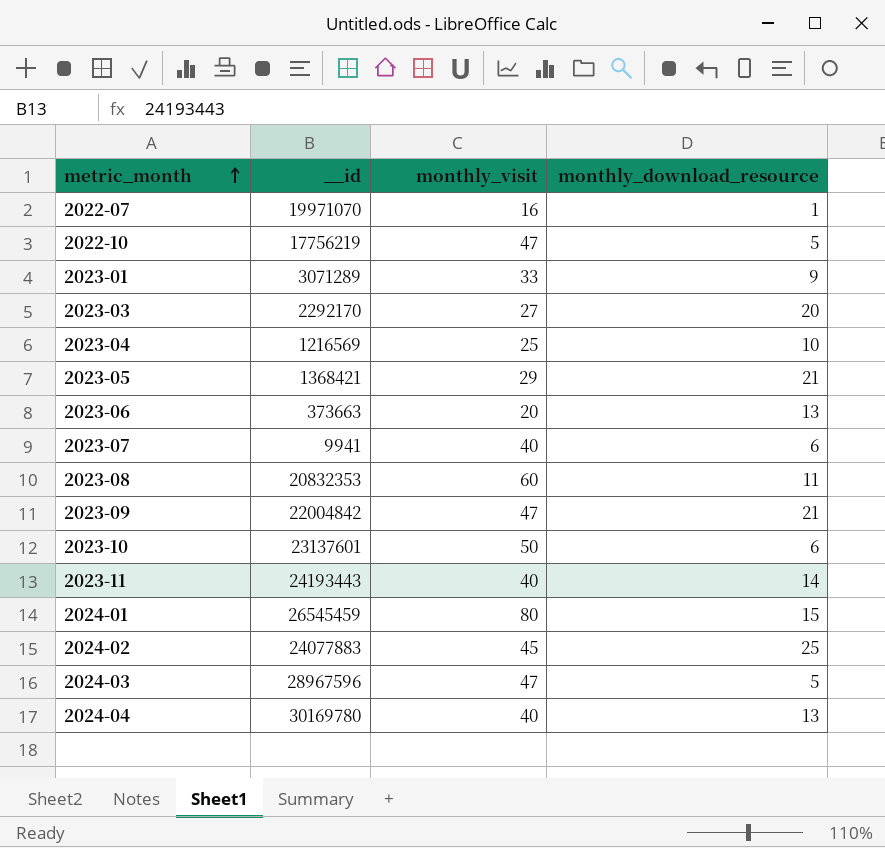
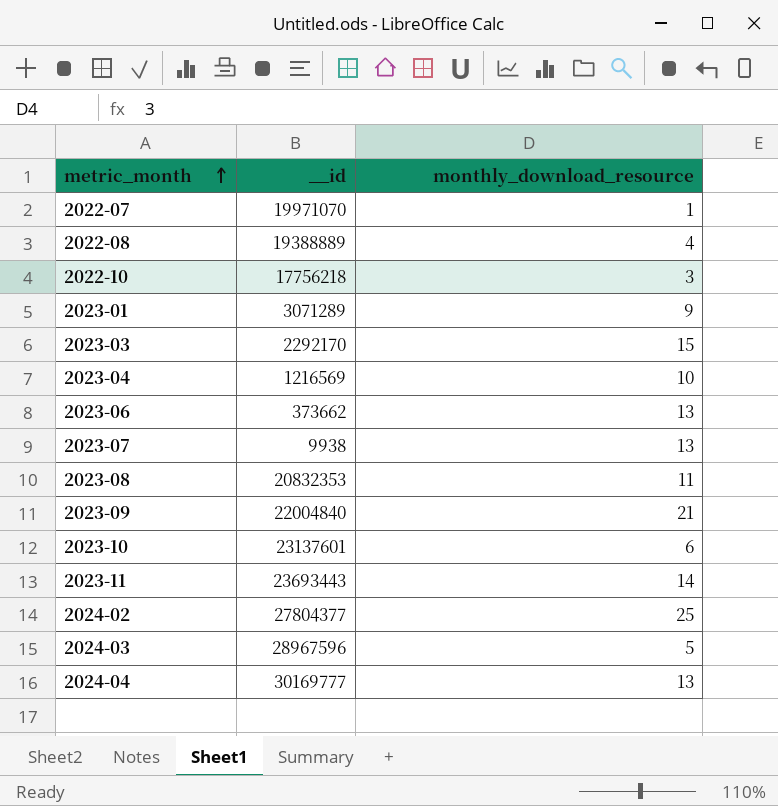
column monthly_visit | position: 3 -> none
row 2023-05: 1368421 | 29 | 21 -> none
row 2024-01: 26545459 | 80 | 15 -> none
row 2022-08: none -> 19388889 | 4
2022-10 | __id: 17756219 -> 17756218
2022-10 | monthly_download_resource: 5 -> 3
2023-03 | monthly_download_resource: 20 -> 15
2023-06 | __id: 373663 -> 373662
2023-07 | __id: 9941 -> 9938
2023-07 | monthly_download_resource: 6 -> 13
2023-09 | __id: 22004842 -> 22004840
2023-11 | __id: 24193443 -> 23693443
2024-02 | __id: 24077883 -> 27804377
2024-04 | __id: 30169780 -> 30169777

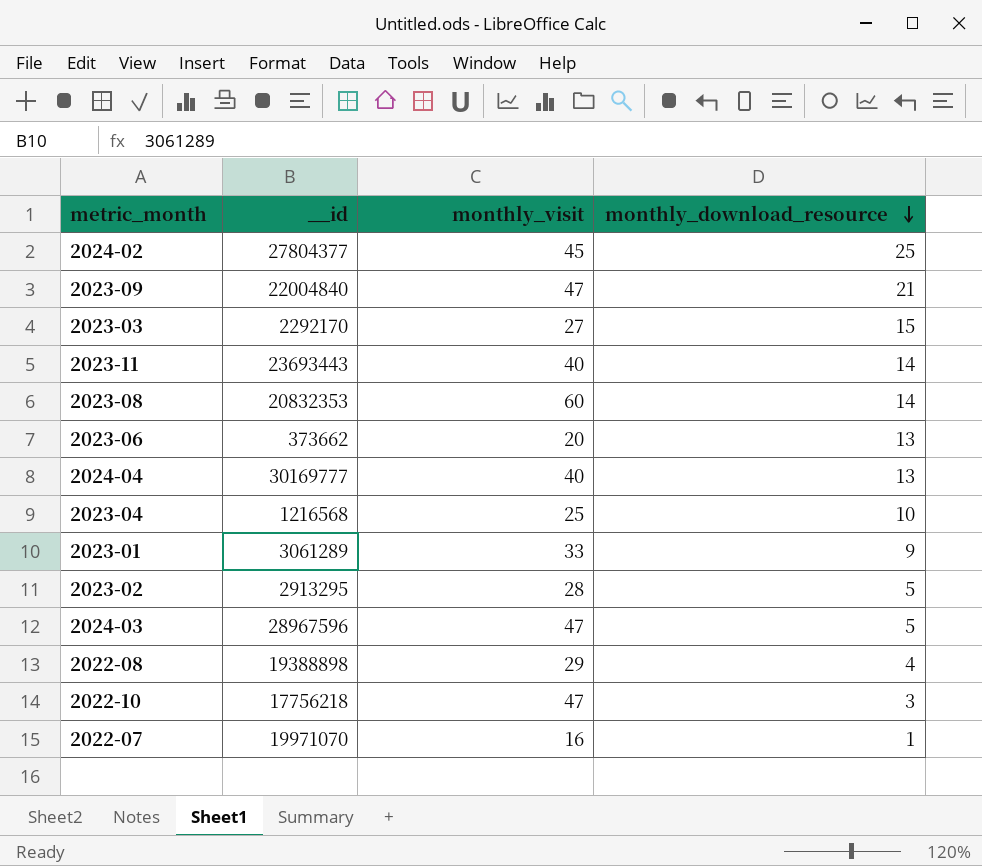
row order: metric_month ascending -> monthly_download_resource descending
column monthly_visit | position: none -> 3
row 2023-07: 9938 | 13 -> none
row 2023-10: 23137601 | 6 -> none
2023-08 | monthly_download_resource: 11 -> 14
2023-04 | __id: 1216569 -> 1216568
2023-01 | __id: 3071289 -> 3061289
row 2023-02: none -> 2913295 | 28 | 5
2022-08 | __id: 19388889 -> 19388898

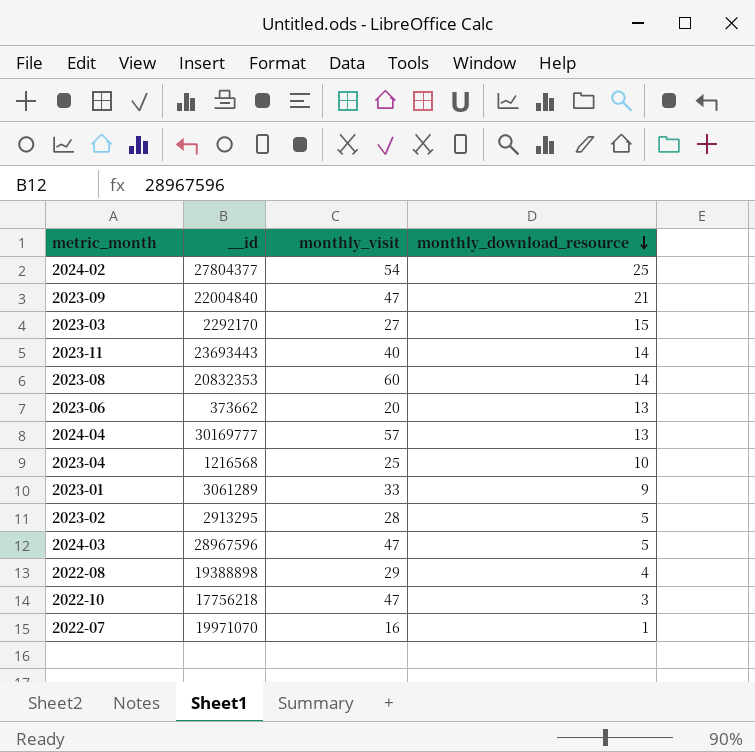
2024-02 | monthly_visit: 45 -> 54
2024-04 | monthly_visit: 40 -> 57

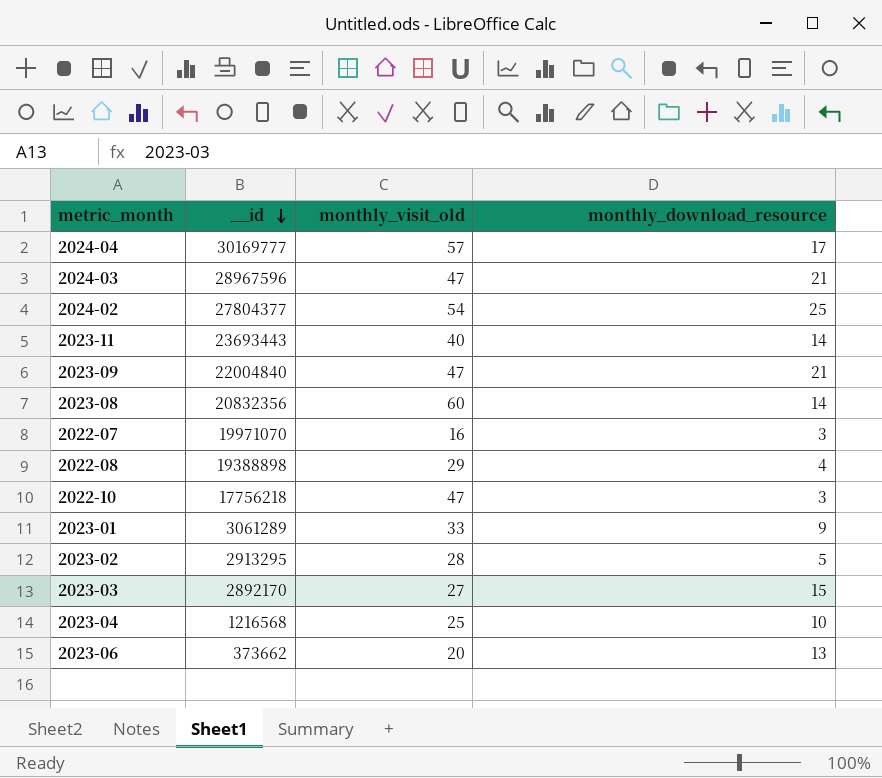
row order: monthly_download_resource descending -> __id descending
column name: monthly_visit -> monthly_visit_old
2024-04 | monthly_download_resource: 13 -> 17
2024-03 | monthly_download_resource: 5 -> 21
2023-08 | __id: 20832353 -> 20832356
2022-07 | monthly_download_resource: 1 -> 3
2023-03 | __id: 2292170 -> 2892170

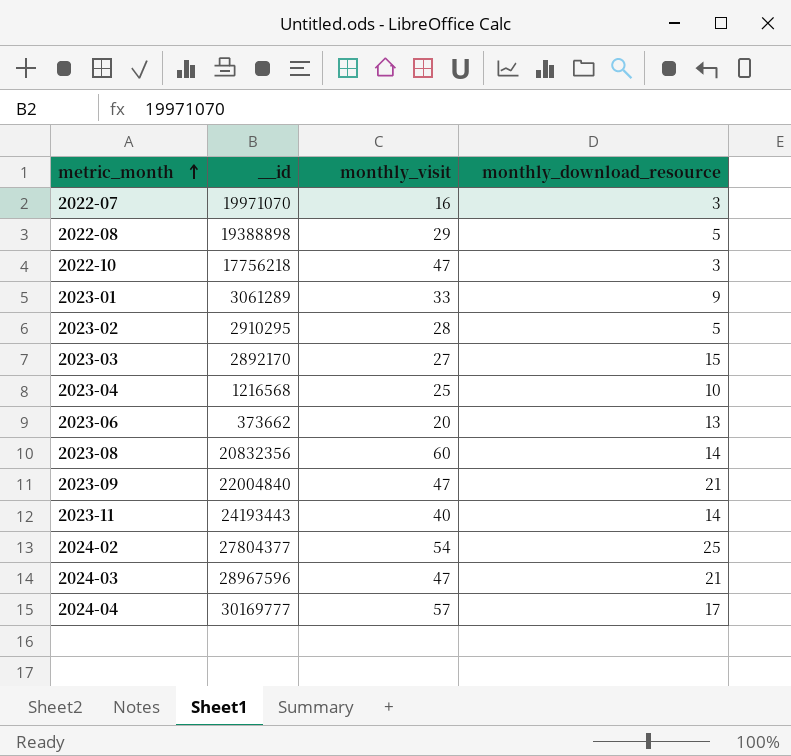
row order: __id descending -> metric_month ascending
column name: monthly_visit_old -> monthly_visit
2022-08 | monthly_download_resource: 4 -> 5
2023-02 | __id: 2913295 -> 2910295
2023-11 | __id: 23693443 -> 24193443

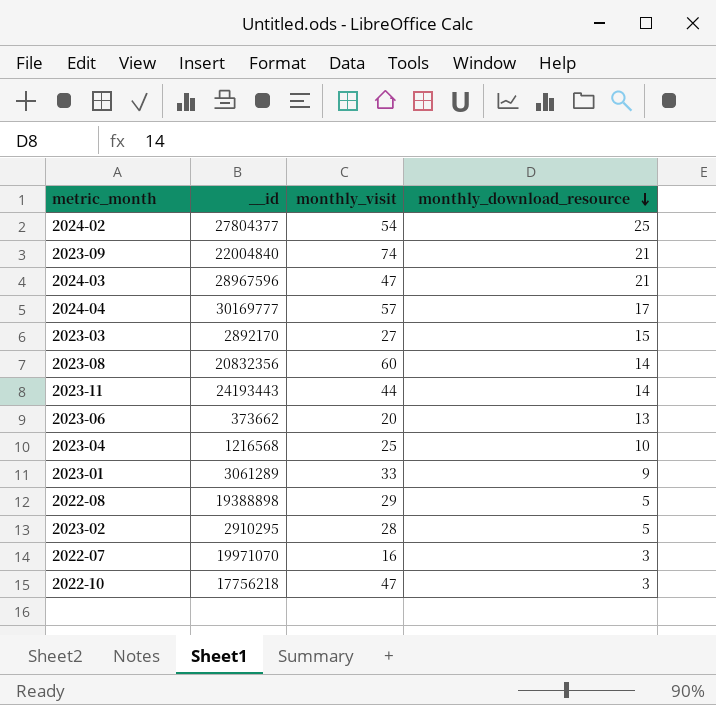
row order: metric_month ascending -> monthly_download_resource descending
2023-09 | monthly_visit: 47 -> 74
2023-11 | monthly_visit: 40 -> 44

